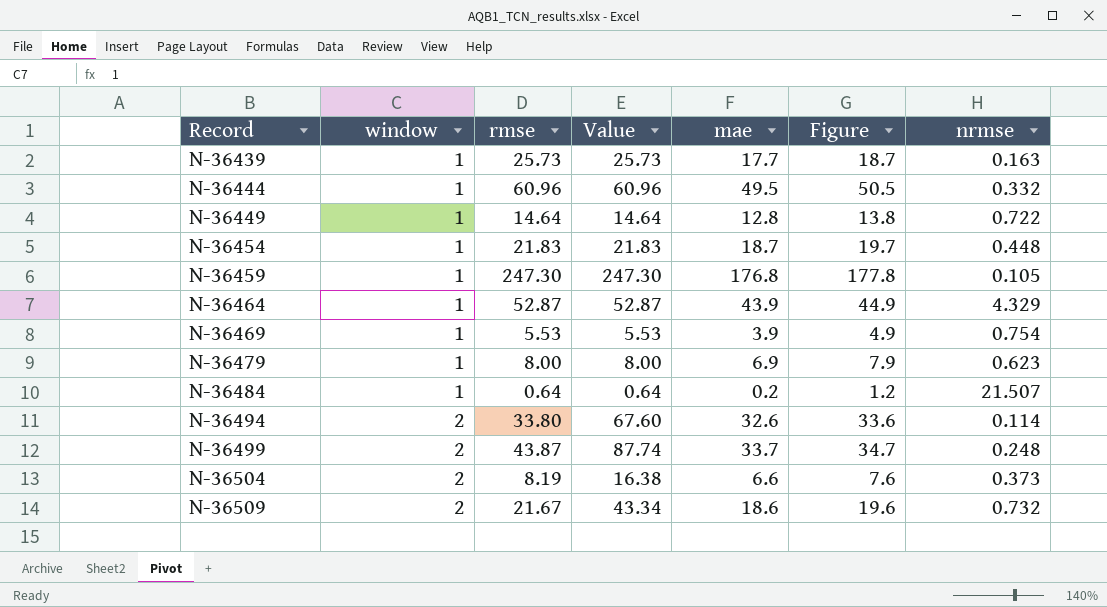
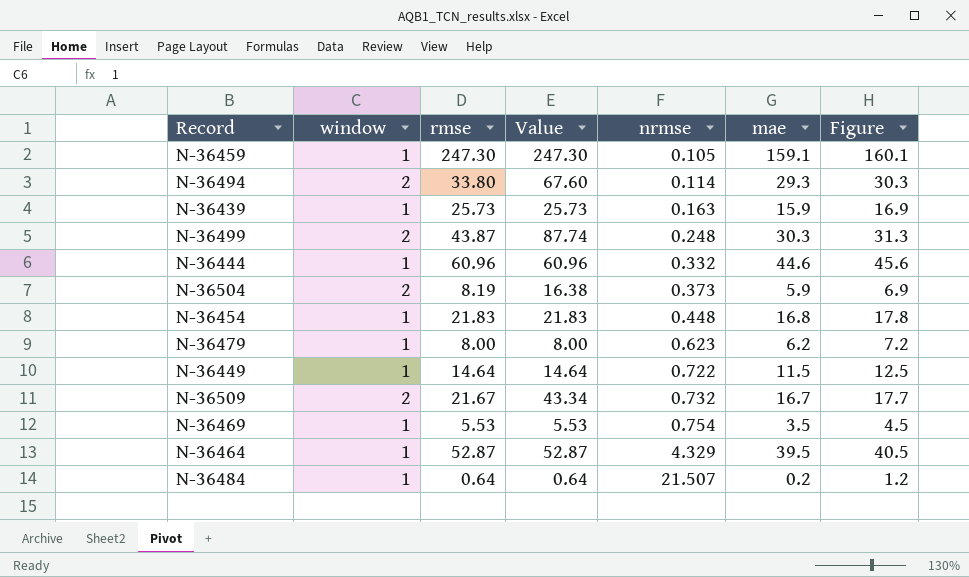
row order: Record ascending -> nrmse ascending
column nrmse | position: 7 -> 5
N-36459 | mae: 176.8 -> 159.1
N-36459 | Figure: 177.8 -> 160.1
N-36494 | mae: 32.6 -> 29.3
N-36494 | Figure: 33.6 -> 30.3
N-36439 | mae: 17.7 -> 15.9
N-36439 | Figure: 18.7 -> 16.9
N-36499 | mae: 33.7 -> 30.3
N-36499 | Figure: 34.7 -> 31.3
N-36444 | mae: 49.5 -> 44.6
N-36444 | Figure: 50.5 -> 45.6
N-36504 | mae: 6.6 -> 5.9
N-36504 | Figure: 7.6 -> 6.9
N-36454 | mae: 18.7 -> 16.8
N-36454 | Figure: 19.7 -> 17.8
N-36479 | mae: 6.9 -> 6.2
N-36479 | Figure: 7.9 -> 7.2
N-36449 | mae: 12.8 -> 11.5
N-36449 | Figure: 13.8 -> 12.5
N-36509 | mae: 18.6 -> 16.7
N-36509 | Figure: 19.6 -> 17.7
N-36469 | mae: 3.9 -> 3.5
N-36469 | Figure: 4.9 -> 4.5
N-36464 | mae: 43.9 -> 39.5
N-36464 | Figure: 44.9 -> 40.5

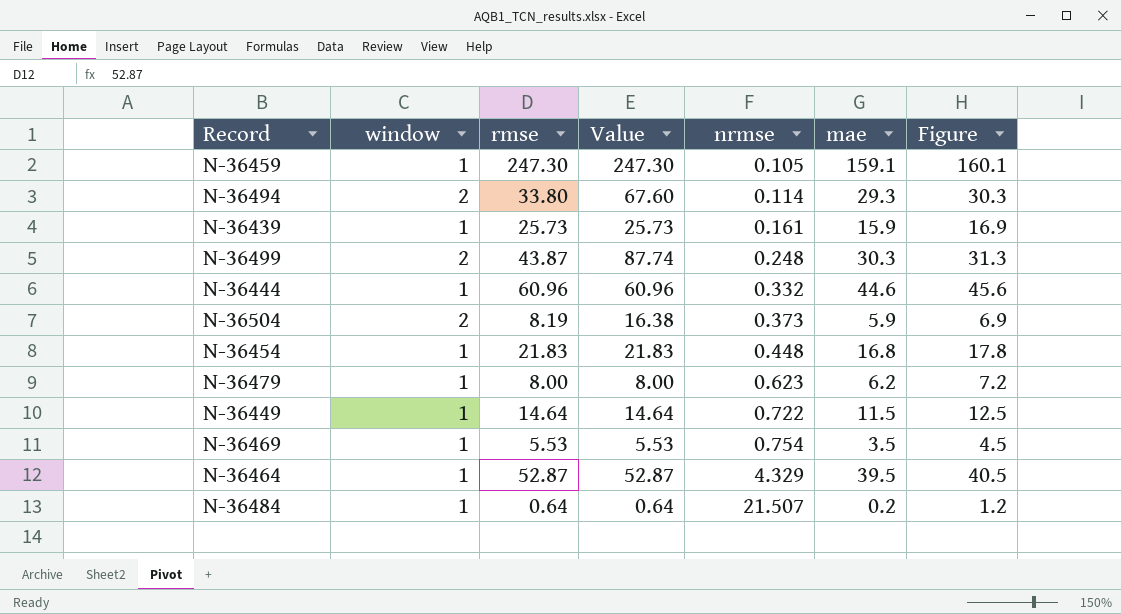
row N-36509: 2 | 21.67 | 43.34 | 0.732 | 16.7 | 17.7 -> none
N-36439 | nrmse: 0.163 -> 0.161

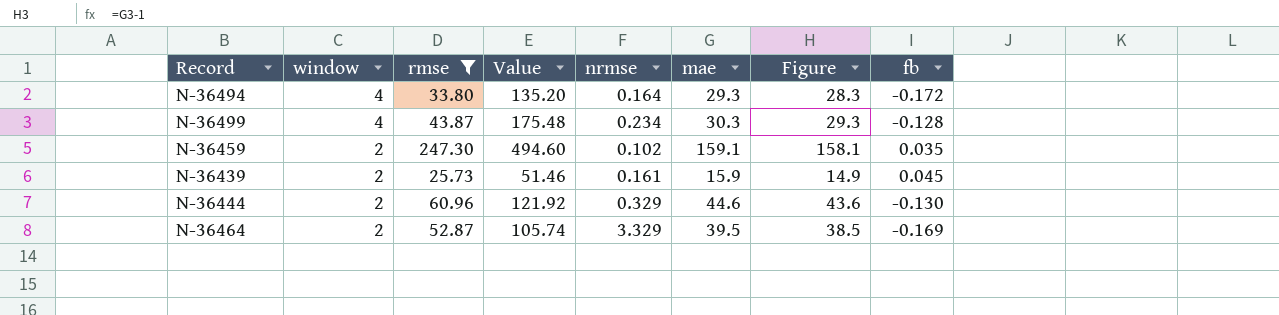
filter: none -> rmse >= 25.73
row order: nrmse ascending -> window descending
column Figure | formula: [mae] + 1 -> [mae] - 1
column fb | position: none -> 8
N-36494 | window: 2 -> 4
N-36494 | Value: 67.60 -> 135.20
N-36494 | nrmse: 0.114 -> 0.164
N-36499 | window: 2 -> 4
N-36499 | Value: 87.74 -> 175.48
N-36499 | nrmse: 0.248 -> 0.234
N-36459 | window: 1 -> 2
N-36459 | Value: 247.30 -> 494.60
N-36459 | nrmse: 0.105 -> 0.102
N-36439 | window: 1 -> 2
N-36439 | Value: 25.73 -> 51.46
N-36444 | window: 1 -> 2
N-36444 | Value: 60.96 -> 121.92
N-36444 | nrmse: 0.332 -> 0.329
N-36464 | window: 1 -> 2
N-36464 | Value: 52.87 -> 105.74
N-36464 | nrmse: 4.329 -> 3.329

